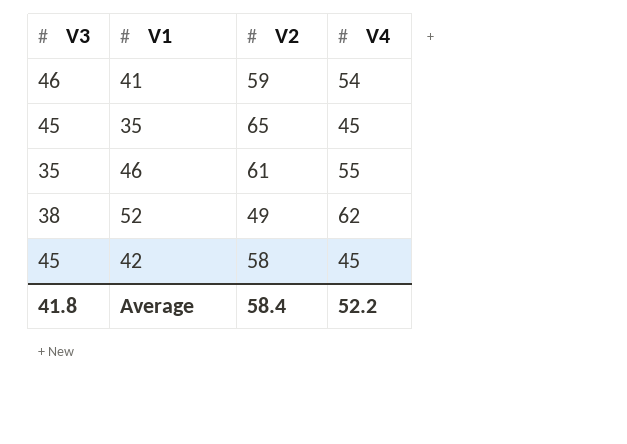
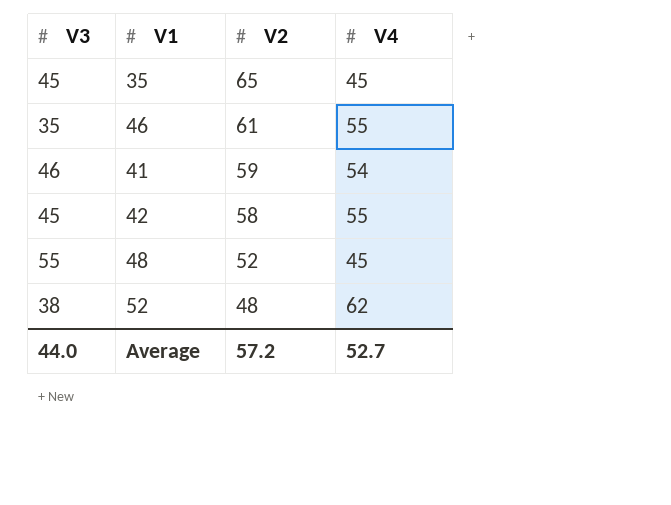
row order: none -> V2 descending
42 | V4: 45 -> 55
row 48: none -> 55 | 52 | 45
52 | V2: 49 -> 48
Average | V3: 41.8 -> 44.0
Average | V2: 58.4 -> 57.2
Average | V4: 52.2 -> 52.7

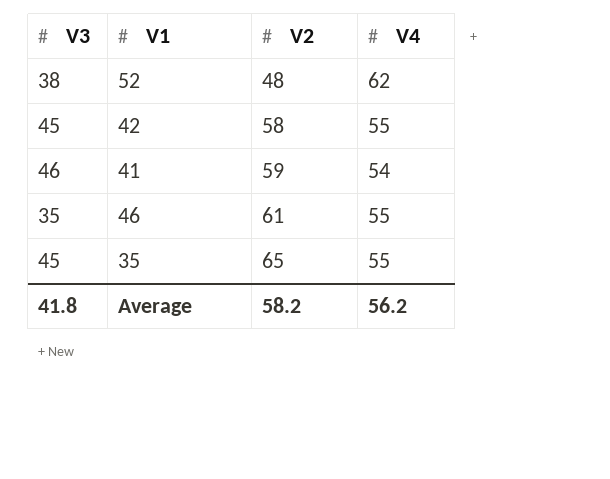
row order: V2 descending -> V2 ascending
row 48: 55 | 52 | 45 -> none
35 | V4: 45 -> 55
Average | V3: 44.0 -> 41.8
Average | V2: 57.2 -> 58.2
Average | V4: 52.7 -> 56.2

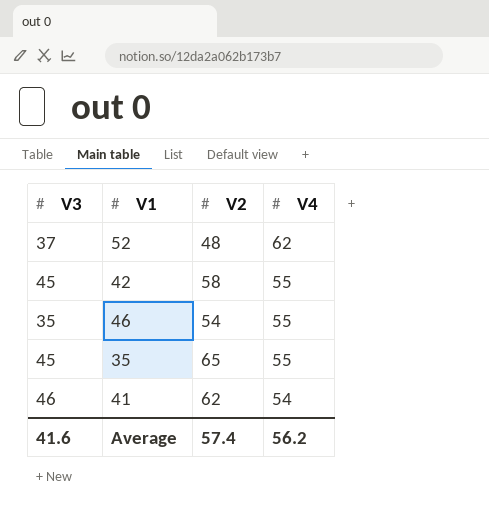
row order: V2 ascending -> V4 descending
52 | V3: 38 -> 37
46 | V2: 61 -> 54
41 | V2: 59 -> 62
Average | V3: 41.8 -> 41.6
Average | V2: 58.2 -> 57.4

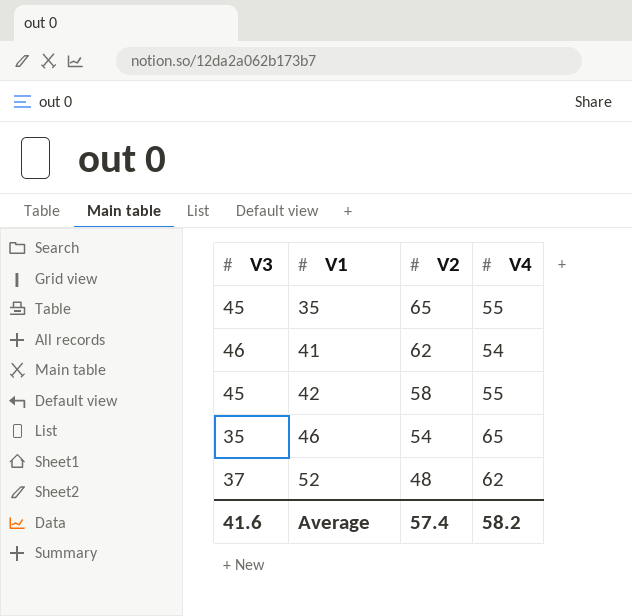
row order: V4 descending -> V1 ascending
46 | V4: 55 -> 65
Average | V4: 56.2 -> 58.2

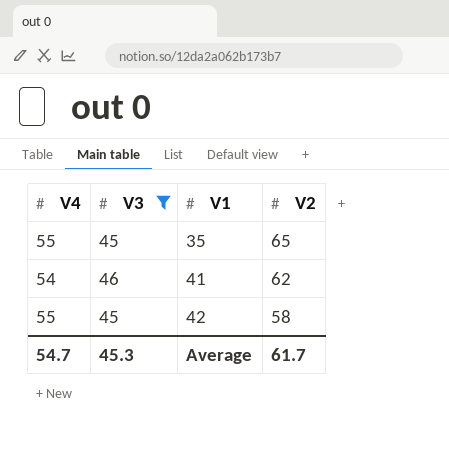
filter: none -> V3 >= 45
column V4 | position: 4 -> 1
Average | V4: 58.2 -> 54.7
Average | V3: 41.6 -> 45.3
Average | V2: 57.4 -> 61.7

